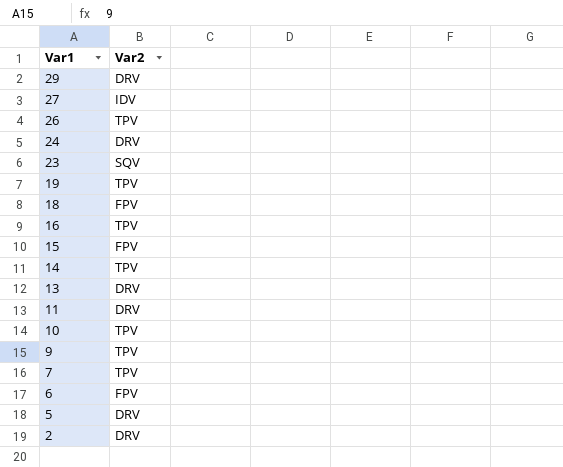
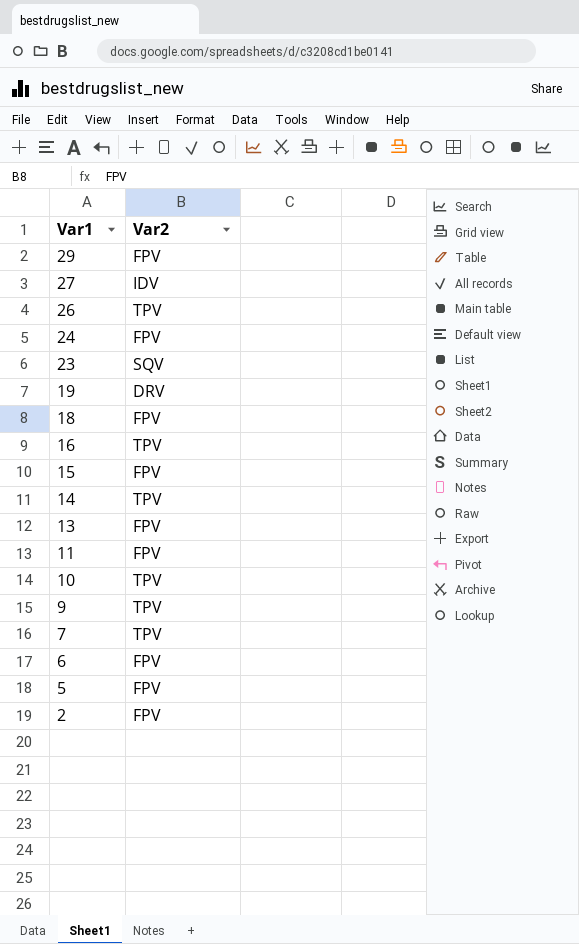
29 | Var2: DRV -> FPV
24 | Var2: DRV -> FPV
19 | Var2: TPV -> DRV
13 | Var2: DRV -> FPV
11 | Var2: DRV -> FPV
5 | Var2: DRV -> FPV
2 | Var2: DRV -> FPV

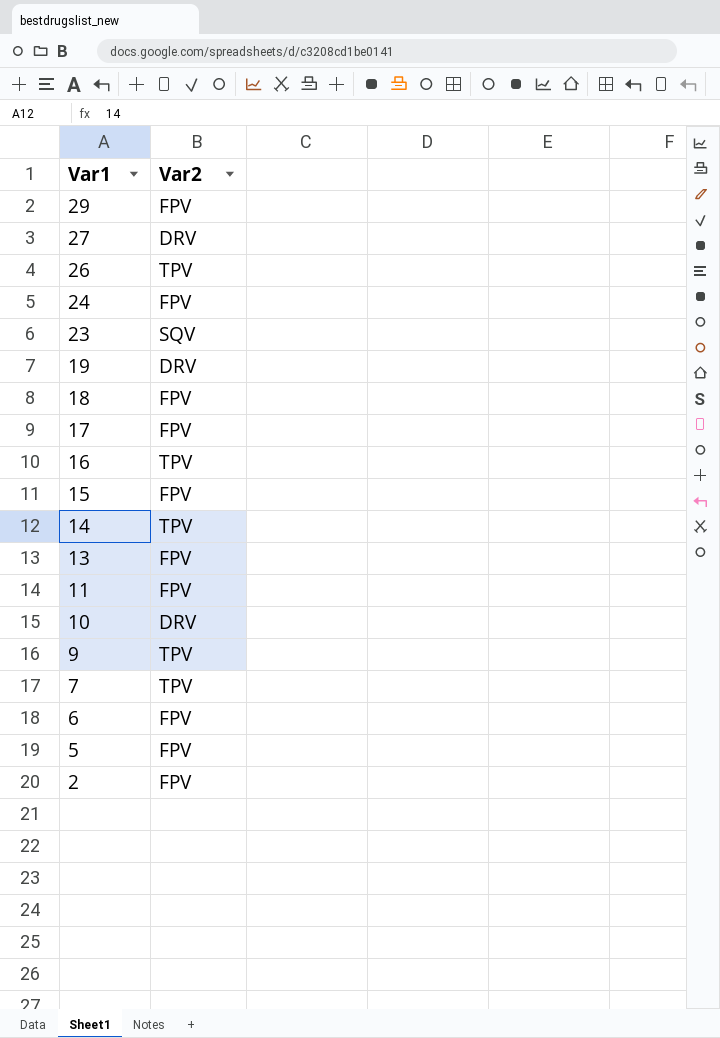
27 | Var2: IDV -> DRV
row 17: none -> FPV
10 | Var2: TPV -> DRV

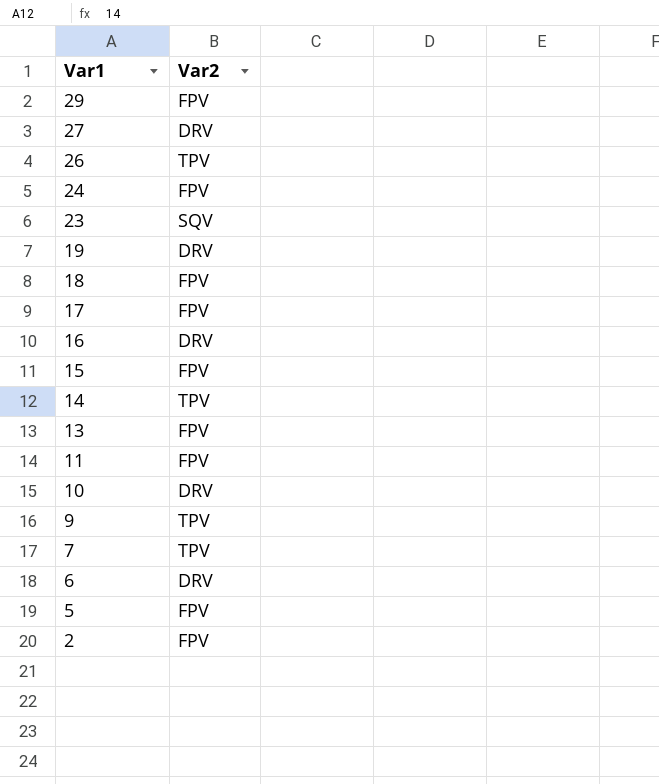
16 | Var2: TPV -> DRV
6 | Var2: FPV -> DRV

